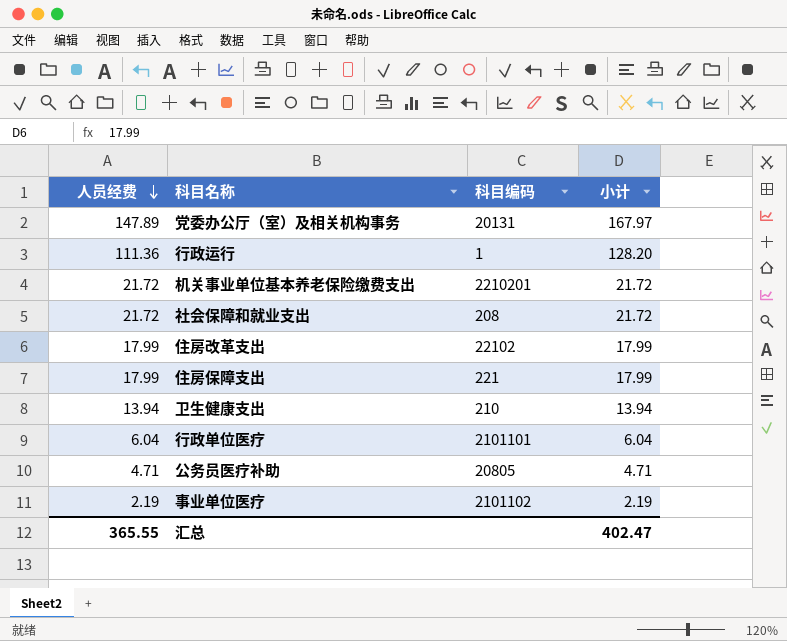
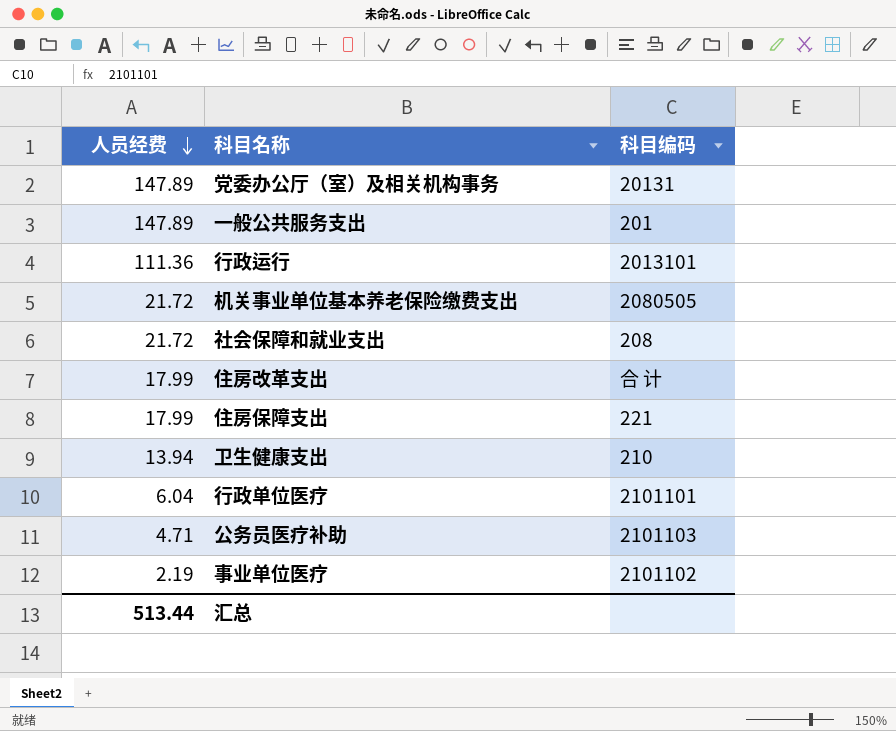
column 小计 | position: 4 -> none
row 一般公共服务支出: none -> 147.89 | 201
行政运行 | 科目编码: 1 -> 2013101
机关事业单位基本养老保险缴费支出 | 科目编码: 2210201 -> 2080505
住房改革支出 | 科目编码: 22102 -> 合 计
公务员医疗补助 | 科目编码: 20805 -> 2101103
汇总 | 人员经费: 365.55 -> 513.44

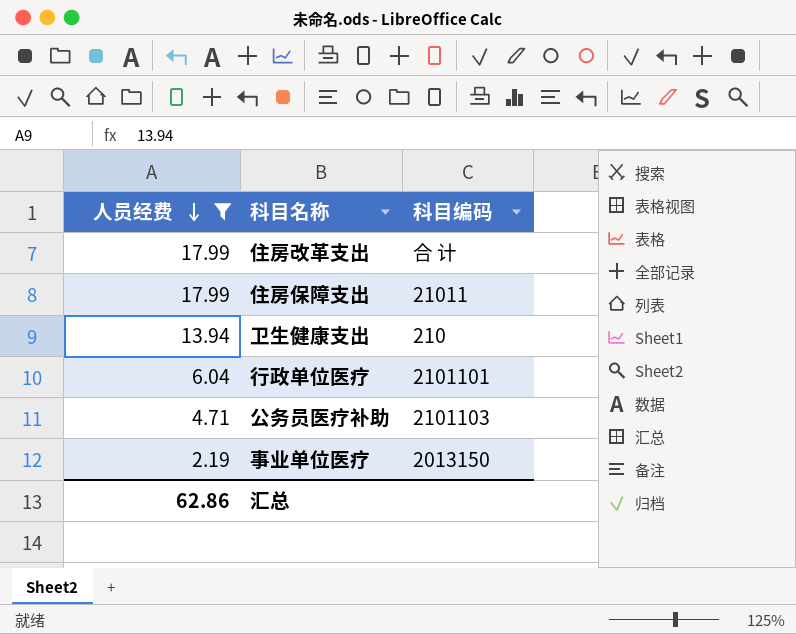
filter: none -> 人员经费 <= 17.99
住房保障支出 | 科目编码: 221 -> 21011
事业单位医疗 | 科目编码: 2101102 -> 2013150
汇总 | 人员经费: 513.44 -> 62.86

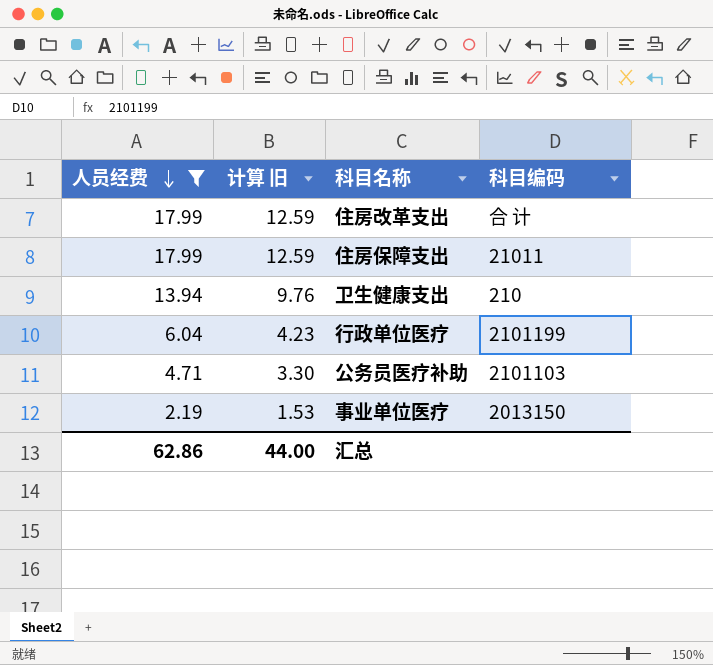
column 计算 旧 | formula: none -> [人员经费] * 0.7
行政单位医疗 | 科目编码: 2101101 -> 2101199

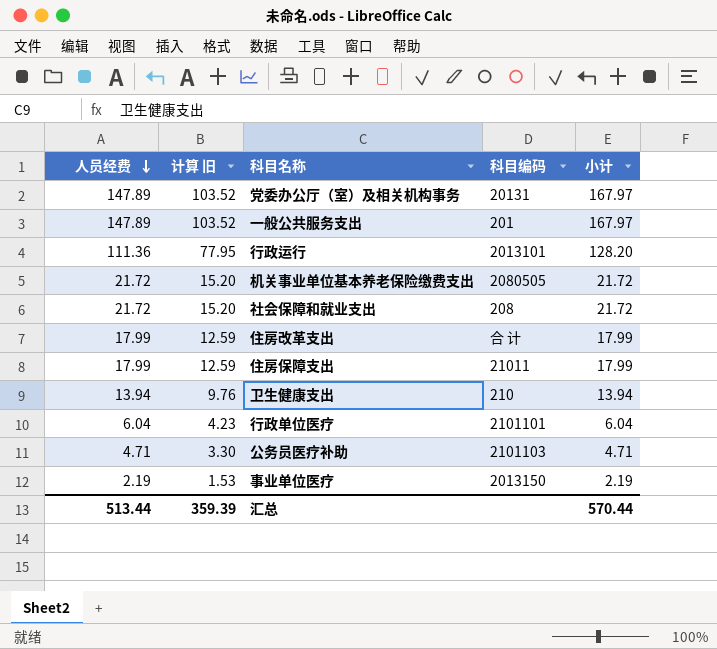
filter: 人员经费 <= 17.99 -> none
column 小计 | position: none -> 5
行政单位医疗 | 科目编码: 2101199 -> 2101101
汇总 | 人员经费: 62.86 -> 513.44
汇总 | 计算 旧: 44.00 -> 359.39

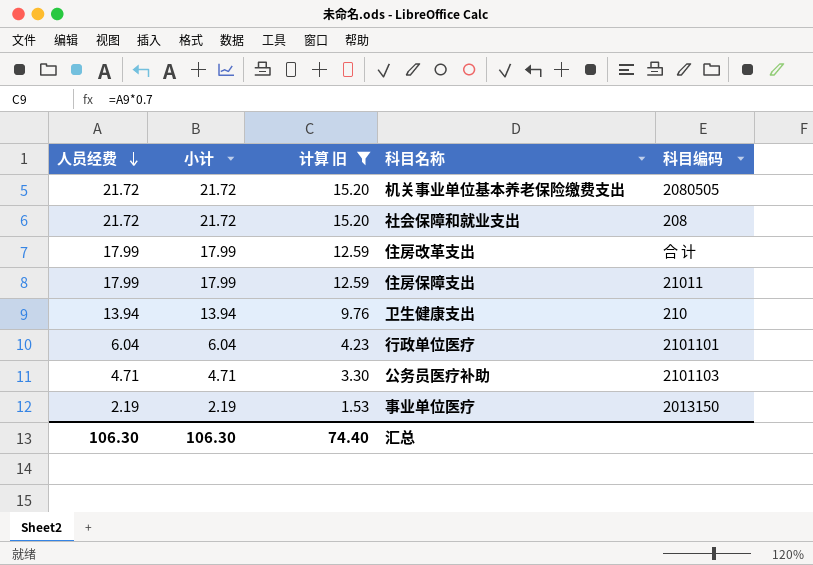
filter: none -> 计算 旧 <= 15.20
column 小计 | position: 5 -> 2
汇总 | 人员经费: 513.44 -> 106.30
汇总 | 小计: 570.44 -> 106.30
汇总 | 计算 旧: 359.39 -> 74.40

